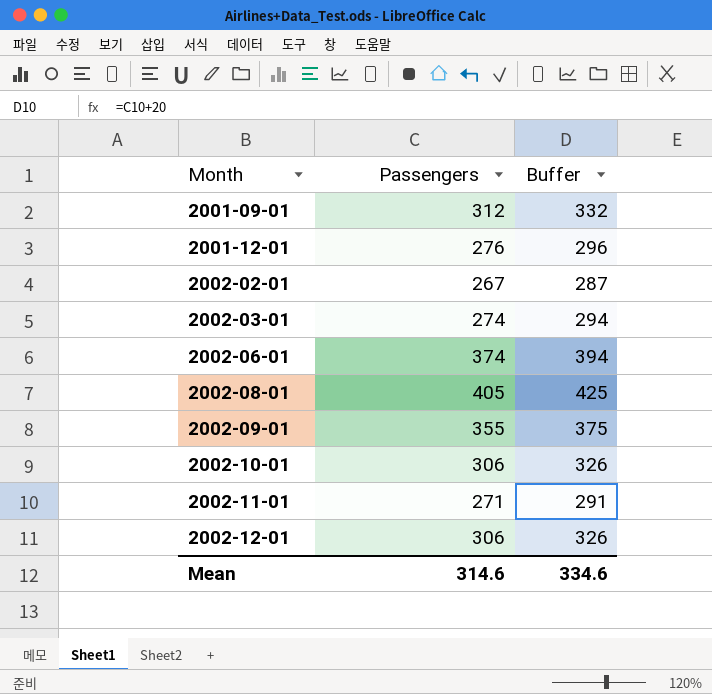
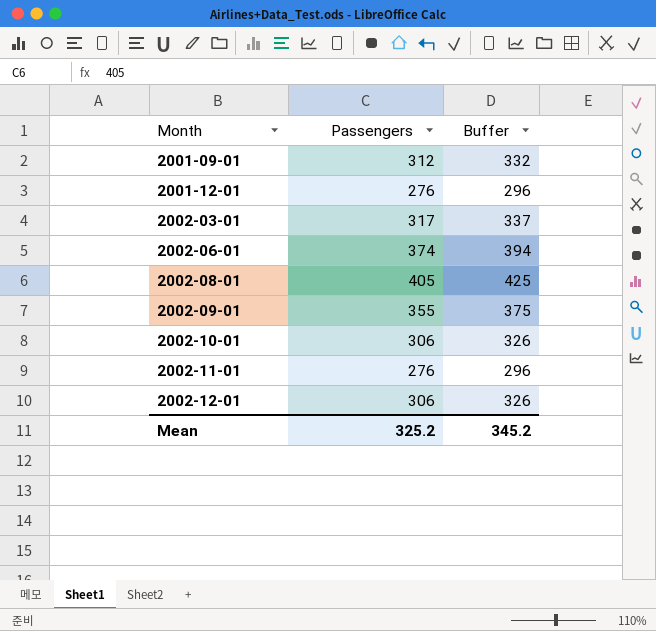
row 2002-02-01: 267 | 287 -> none
2002-03-01 | Passengers: 274 -> 317
2002-03-01 | Buffer: 294 -> 337
2002-11-01 | Passengers: 271 -> 276
2002-11-01 | Buffer: 291 -> 296
Mean | Passengers: 314.6 -> 325.2
Mean | Buffer: 334.6 -> 345.2

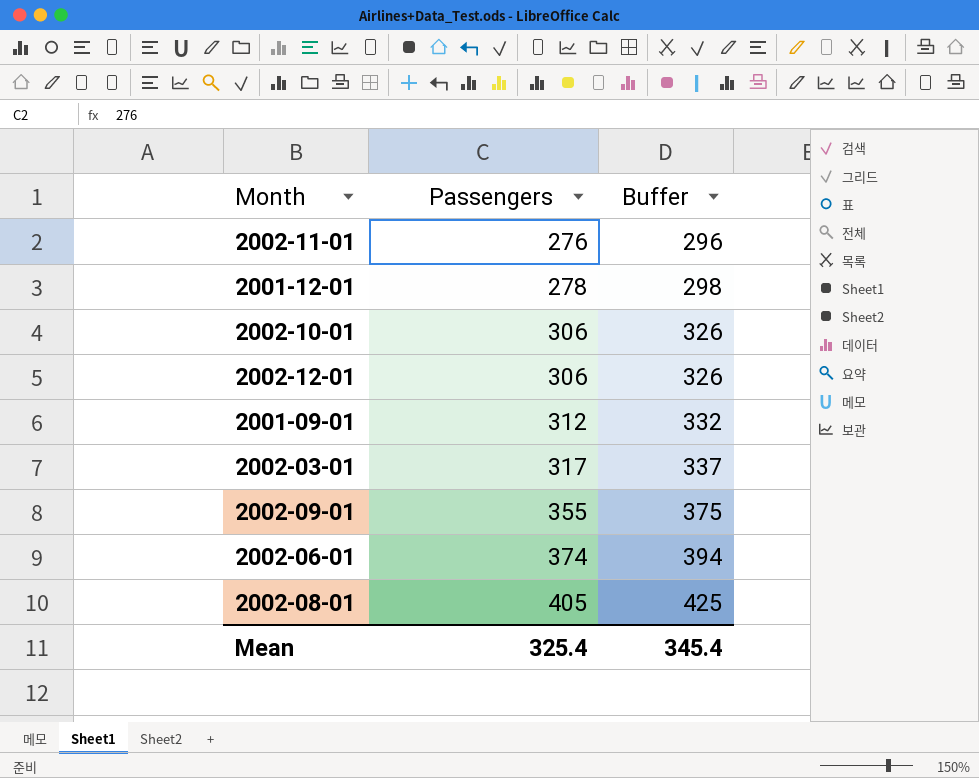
row order: Month ascending -> Passengers ascending
2001-12-01 | Passengers: 276 -> 278
2001-12-01 | Buffer: 296 -> 298
Mean | Passengers: 325.2 -> 325.4
Mean | Buffer: 345.2 -> 345.4

